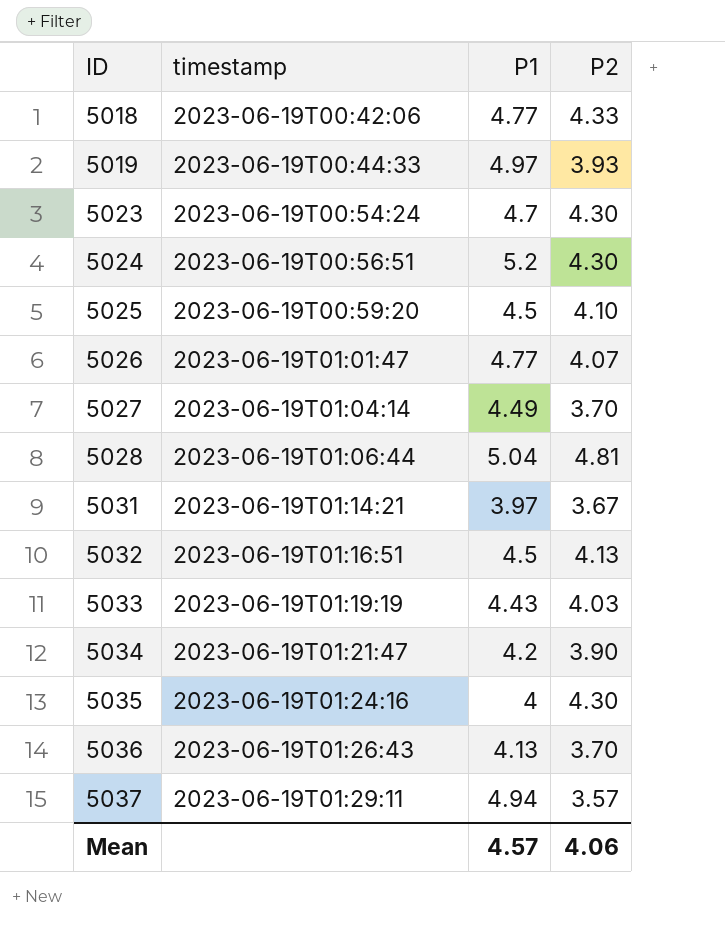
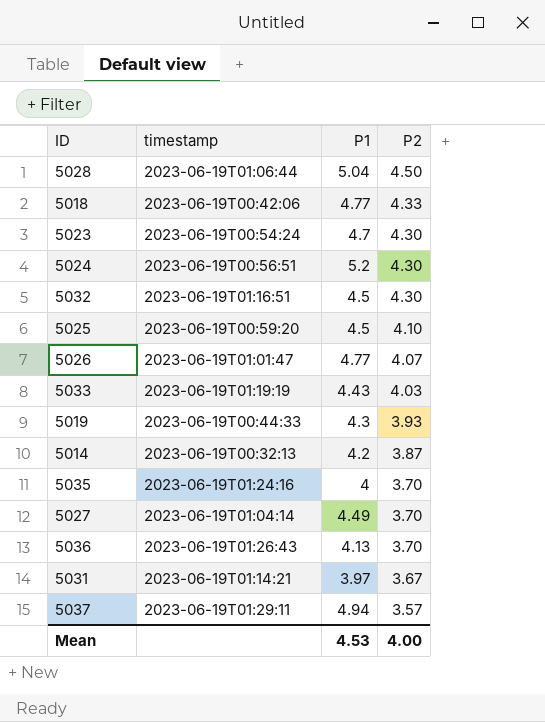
row order: ID ascending -> P2 descending
row 5034: 2023-06-19T01:21:47 | 4.2 | 3.90 -> none
5028 | P2: 4.81 -> 4.50
5032 | P2: 4.13 -> 4.30
5019 | P1: 4.97 -> 4.3
row 5014: none -> 2023-06-19T00:32:13 | 4.2 | 3.87
5035 | P2: 4.30 -> 3.70
Mean | P1: 4.57 -> 4.53
Mean | P2: 4.06 -> 4.00

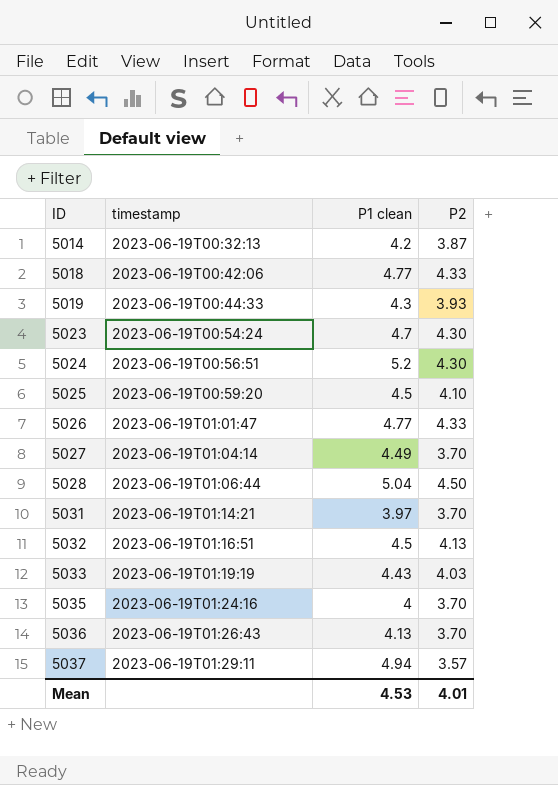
row order: P2 descending -> ID ascending
column name: P1 -> P1 clean
5026 | P2: 4.07 -> 4.33
5031 | P2: 3.67 -> 3.70
5032 | P2: 4.30 -> 4.13
Mean | P2: 4.00 -> 4.01

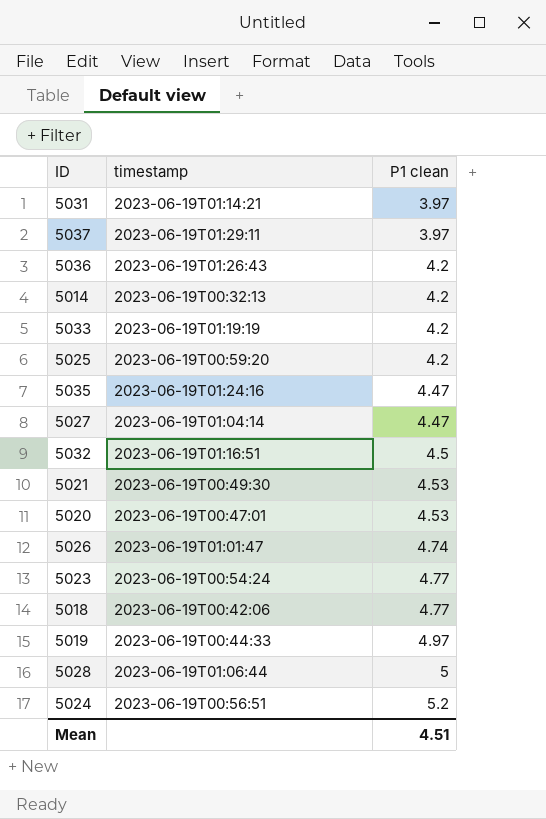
row order: ID ascending -> P1 clean ascending
column P2 | position: 4 -> none
5037 | P1 clean: 4.94 -> 3.97
5036 | P1 clean: 4.13 -> 4.2
5033 | P1 clean: 4.43 -> 4.2
5025 | P1 clean: 4.5 -> 4.2
5035 | P1 clean: 4 -> 4.47
5027 | P1 clean: 4.49 -> 4.47
row 5021: none -> 2023-06-19T00:49:30 | 4.53
row 5020: none -> 2023-06-19T00:47:01 | 4.53
5026 | P1 clean: 4.77 -> 4.74
5023 | P1 clean: 4.7 -> 4.77
5019 | P1 clean: 4.3 -> 4.97
5028 | P1 clean: 5.04 -> 5
Mean | P1 clean: 4.53 -> 4.51

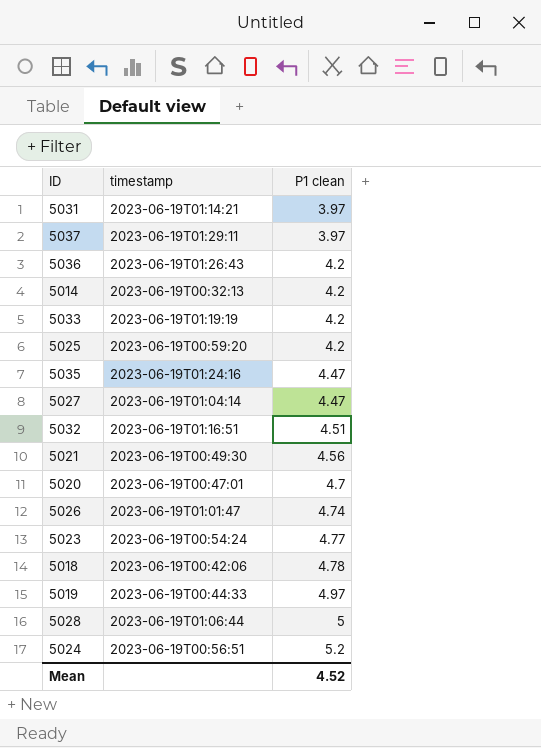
5032 | P1 clean: 4.5 -> 4.51
5021 | P1 clean: 4.53 -> 4.56
5020 | P1 clean: 4.53 -> 4.7
5018 | P1 clean: 4.77 -> 4.78
Mean | P1 clean: 4.51 -> 4.52

